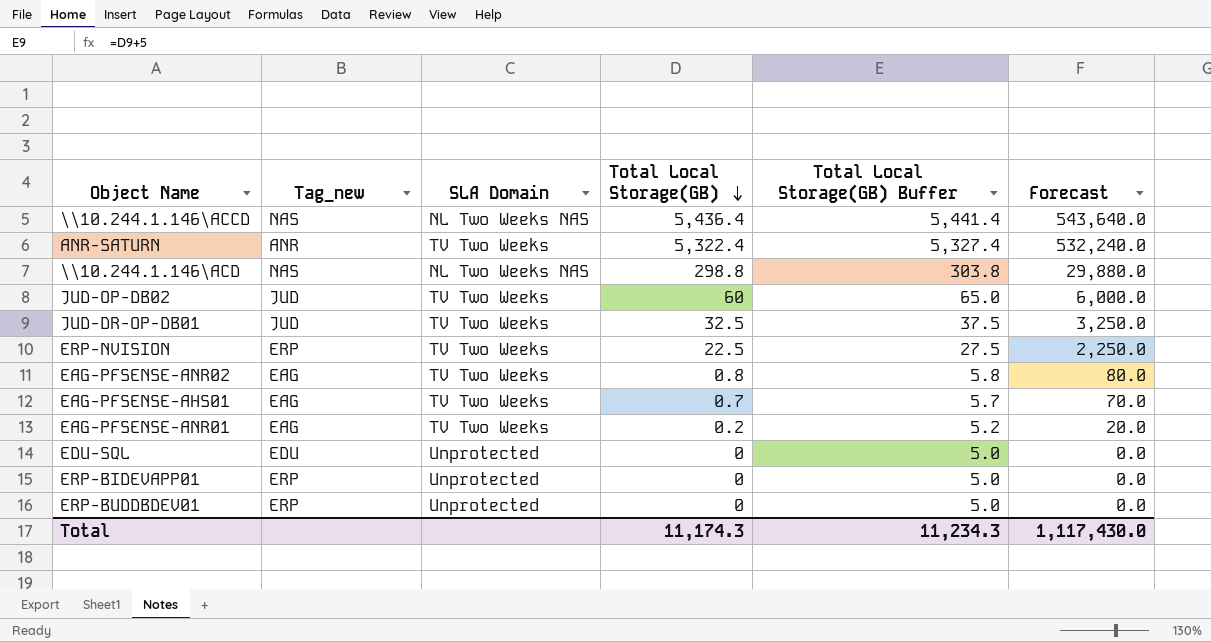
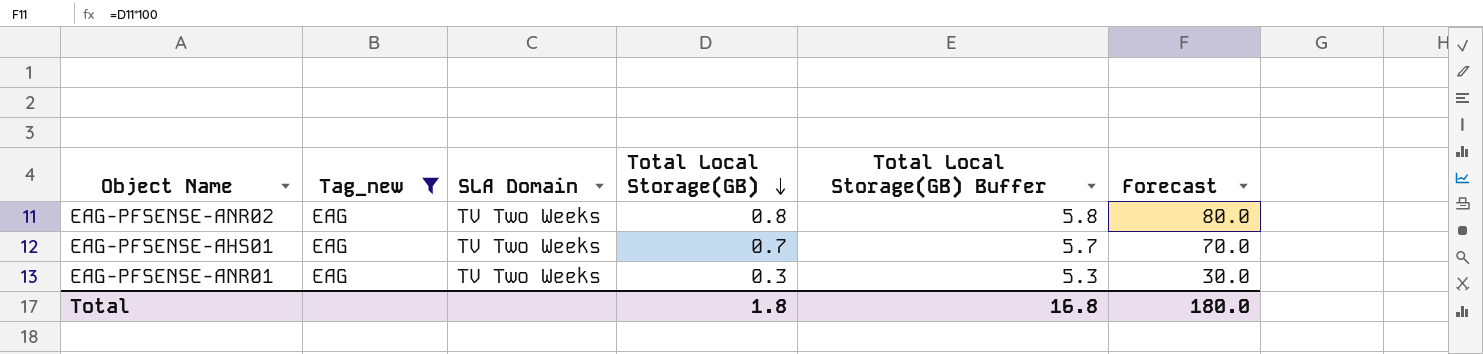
filter: none -> Tag_new = EAG
EAG-PFSENSE-ANR01 | Total Local Storage(GB): 0.2 -> 0.3
EAG-PFSENSE-ANR01 | Total Local Storage(GB) Buffer: 5.2 -> 5.3
EAG-PFSENSE-ANR01 | Forecast: 20.0 -> 30.0
Total | Total Local Storage(GB): 11,174.3 -> 1.8
Total | Total Local Storage(GB) Buffer: 11,234.3 -> 16.8
Total | Forecast: 1,117,430.0 -> 180.0

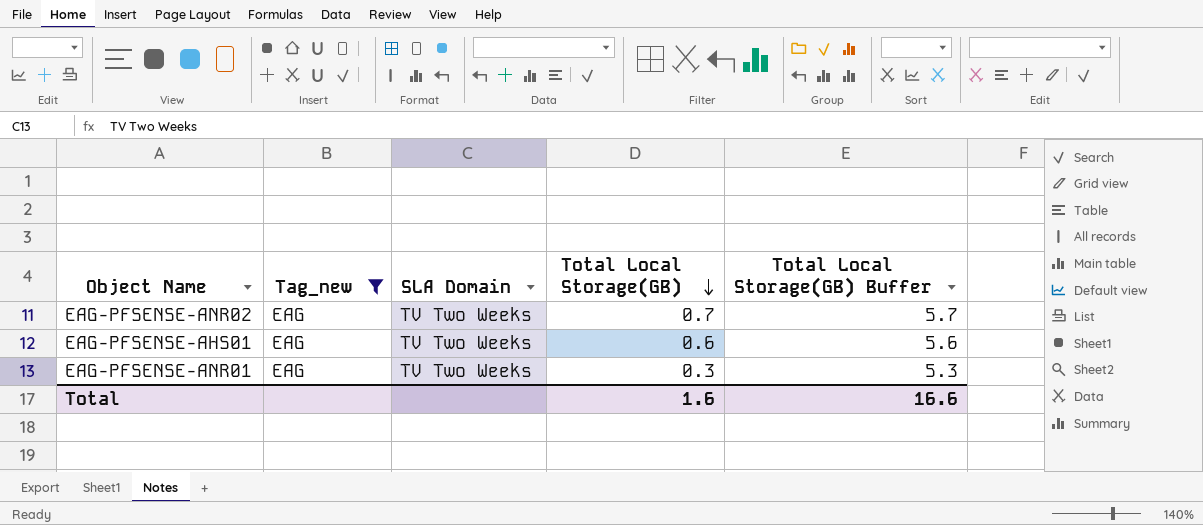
column Forecast | formula: [Total Local Storage(GB)] * 100 -> none
EAG-PFSENSE-ANR02 | Total Local Storage(GB): 0.8 -> 0.7
EAG-PFSENSE-ANR02 | Total Local Storage(GB) Buffer: 5.8 -> 5.7
EAG-PFSENSE-AHS01 | Total Local Storage(GB): 0.7 -> 0.6
EAG-PFSENSE-AHS01 | Total Local Storage(GB) Buffer: 5.7 -> 5.6
Total | Total Local Storage(GB): 1.8 -> 1.6
Total | Total Local Storage(GB) Buffer: 16.8 -> 16.6

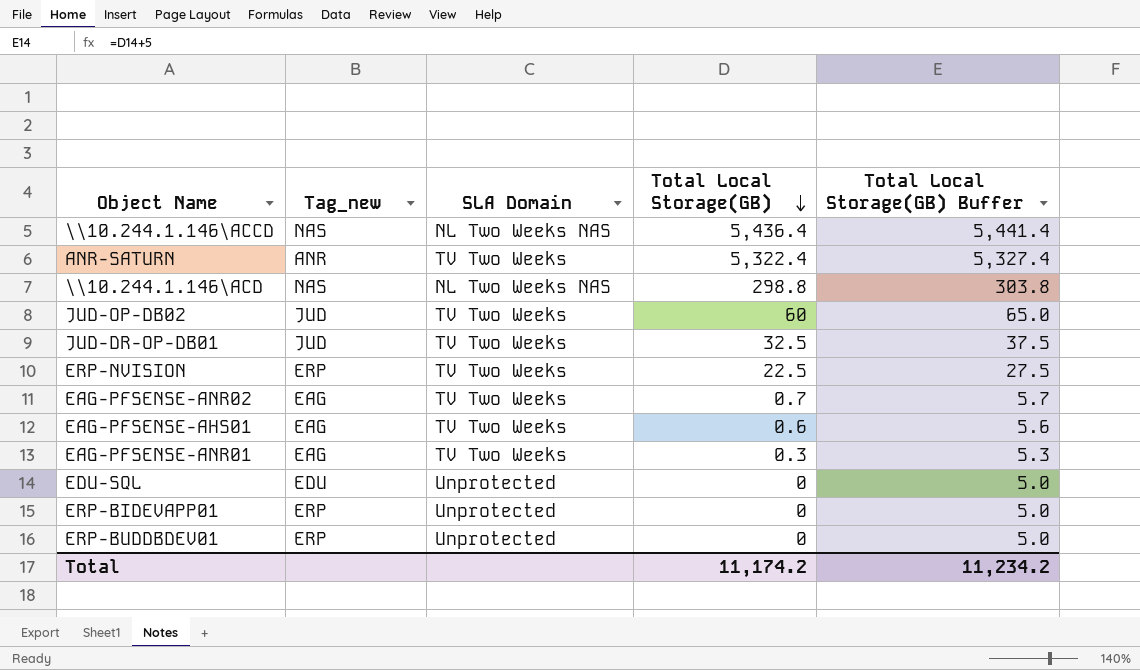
filter: Tag_new = EAG -> none
Total | Total Local Storage(GB): 1.6 -> 11,174.2
Total | Total Local Storage(GB) Buffer: 16.6 -> 11,234.2

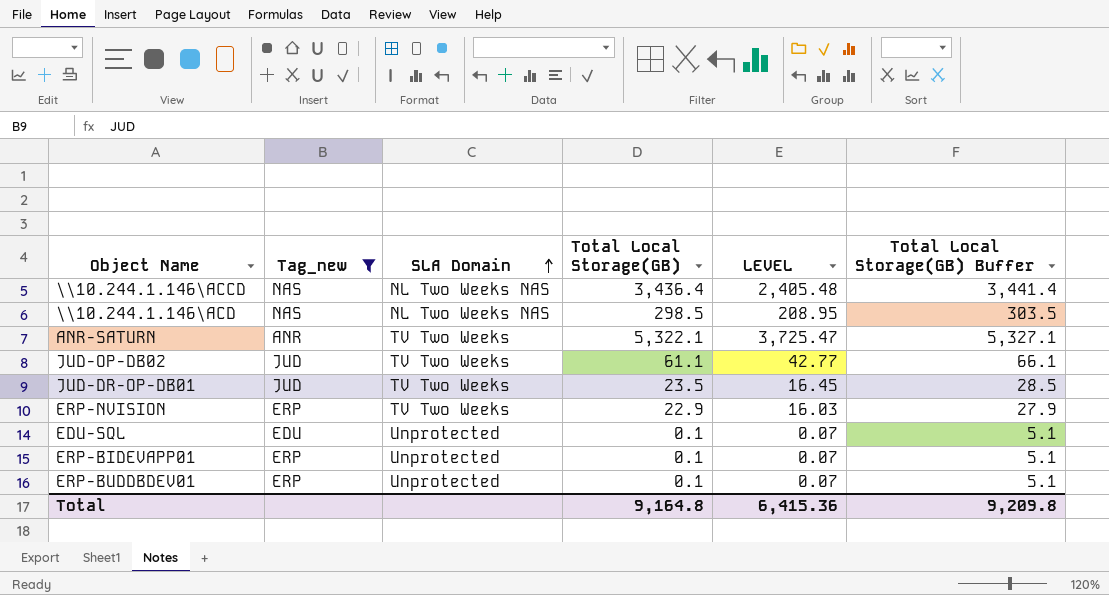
filter: none -> Tag_new != EAG
row order: Total Local Storage(GB) descending -> SLA Domain ascending
column LEVEL | formula: none -> [Total Local Storage(GB)] * 0.7
\\10.244.1.146\ACCD | Total Local Storage(GB): 5,436.4 -> 3,436.4
\\10.244.1.146\ACCD | Total Local Storage(GB) Buffer: 5,441.4 -> 3,441.4
\\10.244.1.146\ACD | Total Local Storage(GB): 298.8 -> 298.5
\\10.244.1.146\ACD | Total Local Storage(GB) Buffer: 303.8 -> 303.5
ANR-SATURN | Total Local Storage(GB): 5,322.4 -> 5,322.1
ANR-SATURN | Total Local Storage(GB) Buffer: 5,327.4 -> 5,327.1
JUD-OP-DB02 | Total Local Storage(GB): 60 -> 61.1
JUD-OP-DB02 | Total Local Storage(GB) Buffer: 65.0 -> 66.1
JUD-DR-OP-DB01 | Total Local Storage(GB): 32.5 -> 23.5
JUD-DR-OP-DB01 | Total Local Storage(GB) Buffer: 37.5 -> 28.5
ERP-NVISION | Total Local Storage(GB): 22.5 -> 22.9
ERP-NVISION | Total Local Storage(GB) Buffer: 27.5 -> 27.9
EDU-SQL | Total Local Storage(GB): 0 -> 0.1
EDU-SQL | Total Local Storage(GB) Buffer: 5.0 -> 5.1
ERP-BIDEVAPP01 | Total Local Storage(GB): 0 -> 0.1
ERP-BIDEVAPP01 | Total Local Storage(GB) Buffer: 5.0 -> 5.1
ERP-BUDDBDEV01 | Total Local Storage(GB): 0 -> 0.1
ERP-BUDDBDEV01 | Total Local Storage(GB) Buffer: 5.0 -> 5.1
Total | Total Local Storage(GB): 11,174.2 -> 9,164.8
Total | Total Local Storage(GB) Buffer: 11,234.2 -> 9,209.8

